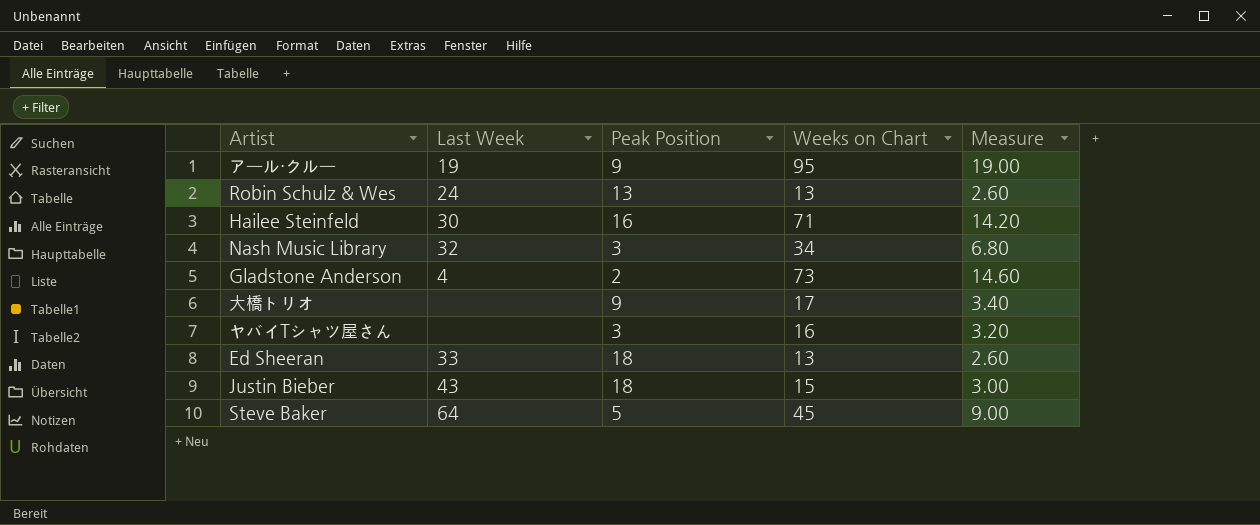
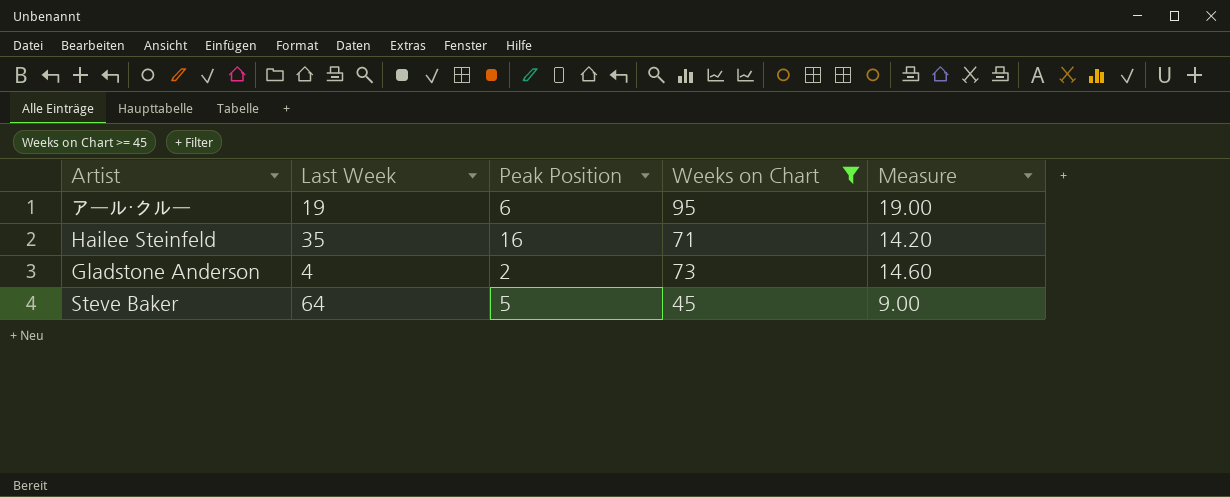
filter: none -> Weeks on Chart >= 45
アール・クルー | Peak Position: 9 -> 6
Hailee Steinfeld | Last Week: 30 -> 35

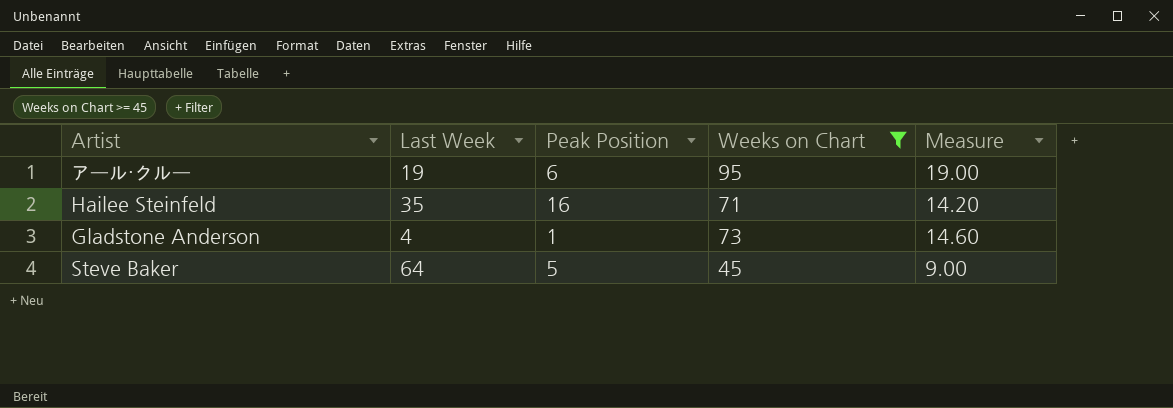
Gladstone Anderson | Peak Position: 2 -> 1

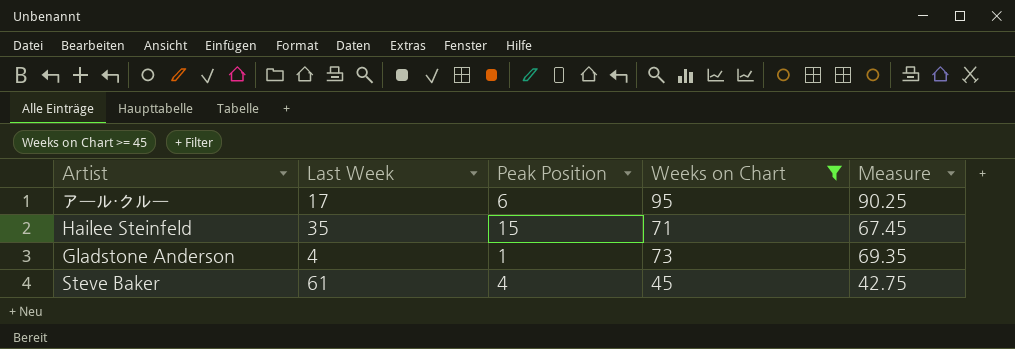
column Measure | formula: [Weeks on Chart] * 0.2 -> [Weeks on Chart] * 0.95
アール・クルー | Last Week: 19 -> 17
Hailee Steinfeld | Peak Position: 16 -> 15
Steve Baker | Last Week: 64 -> 61
Steve Baker | Peak Position: 5 -> 4

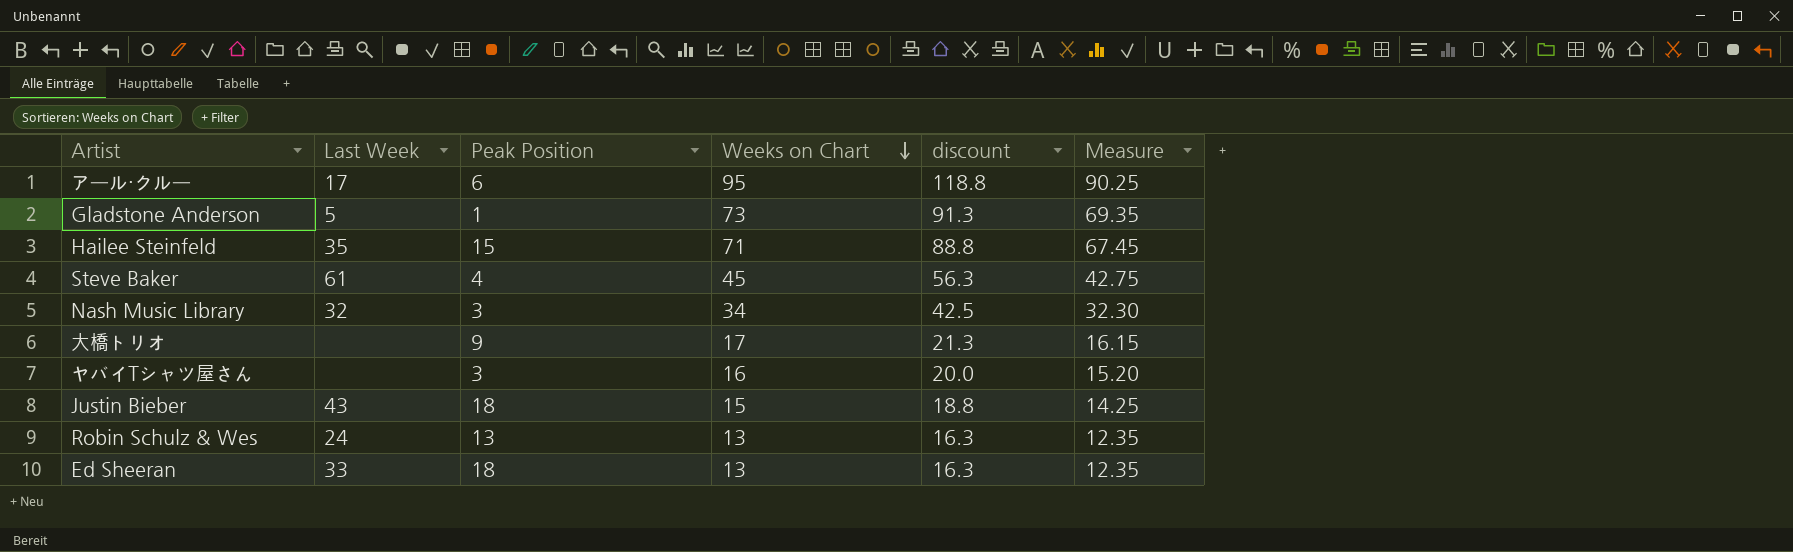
filter: Weeks on Chart >= 45 -> none
row order: none -> Weeks on Chart descending
column discount | formula: none -> [Weeks on Chart] * 1.25
Gladstone Anderson | Last Week: 4 -> 5

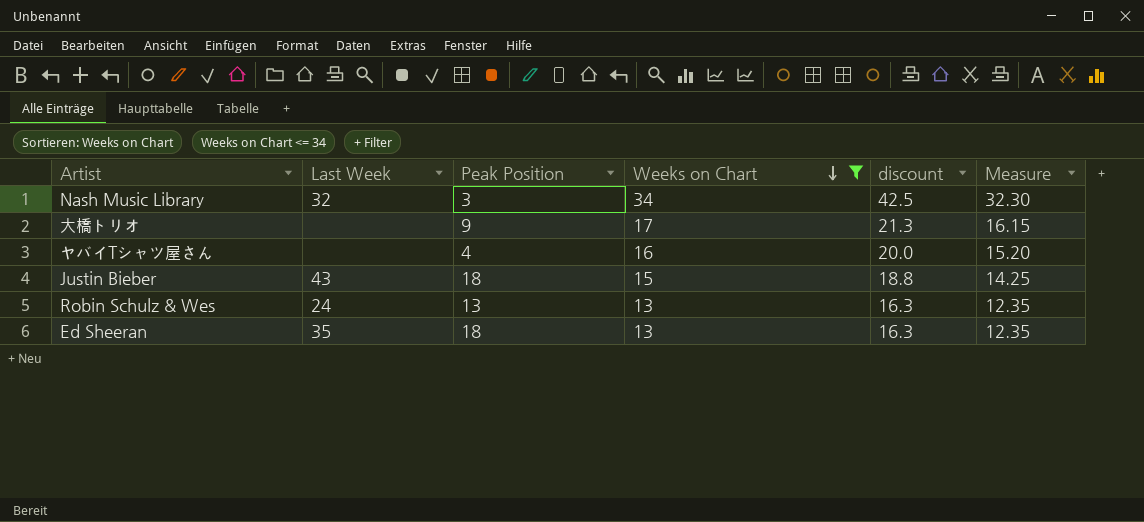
filter: none -> Weeks on Chart <= 34
ヤバイTシャツ屋さん | Peak Position: 3 -> 4
Ed Sheeran | Last Week: 33 -> 35

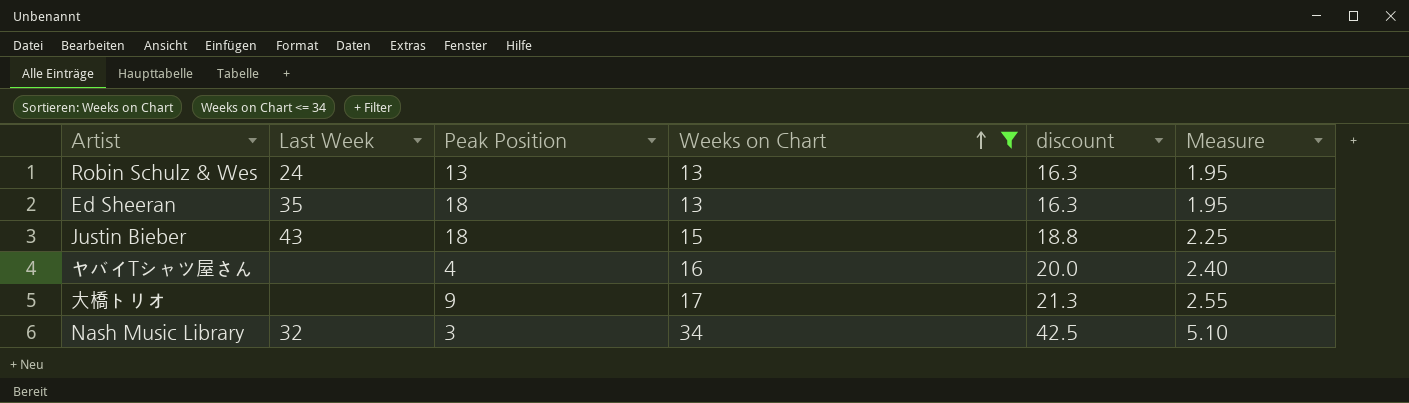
row order: Weeks on Chart descending -> Weeks on Chart ascending
column Measure | formula: [Weeks on Chart] * 0.95 -> [Weeks on Chart] * 0.15

